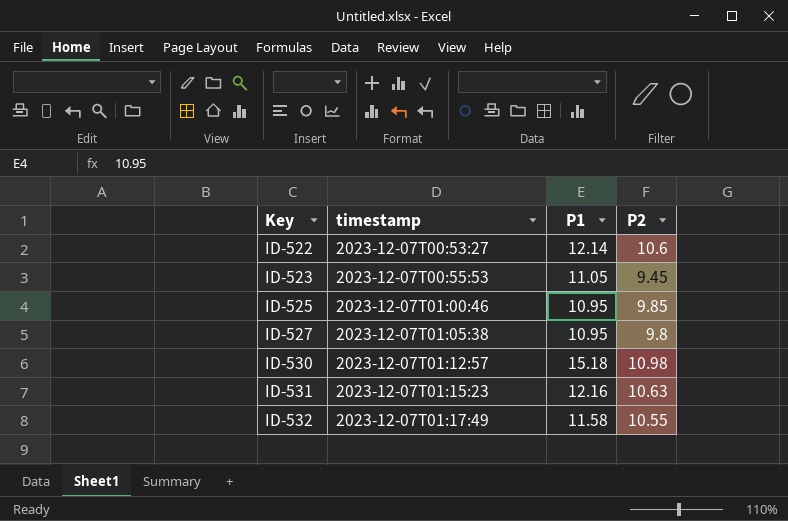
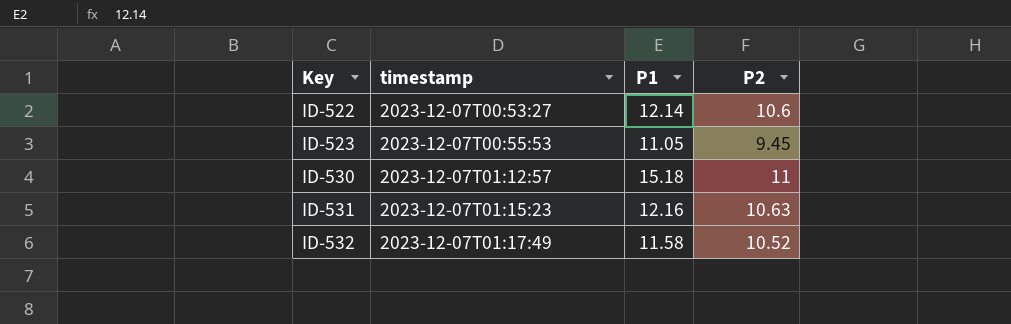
row ID-525: 2023-12-07T01:00:46 | 10.95 | 9.85 -> none
row ID-527: 2023-12-07T01:05:38 | 10.95 | 9.8 -> none
ID-530 | P2: 10.98 -> 11
ID-532 | P2: 10.55 -> 10.52

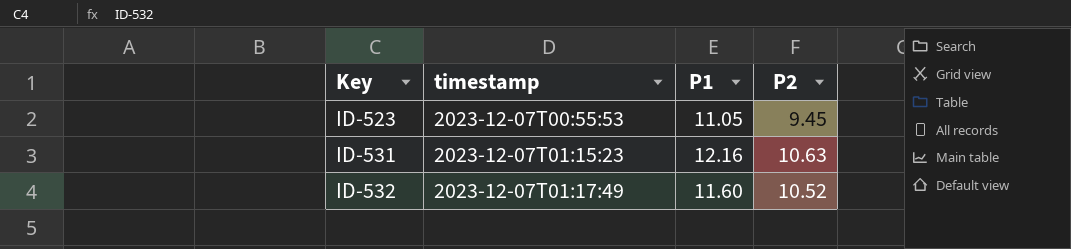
row ID-522: 2023-12-07T00:53:27 | 12.14 | 10.6 -> none
row ID-530: 2023-12-07T01:12:57 | 15.18 | 11 -> none
ID-532 | P1: 11.58 -> 11.60

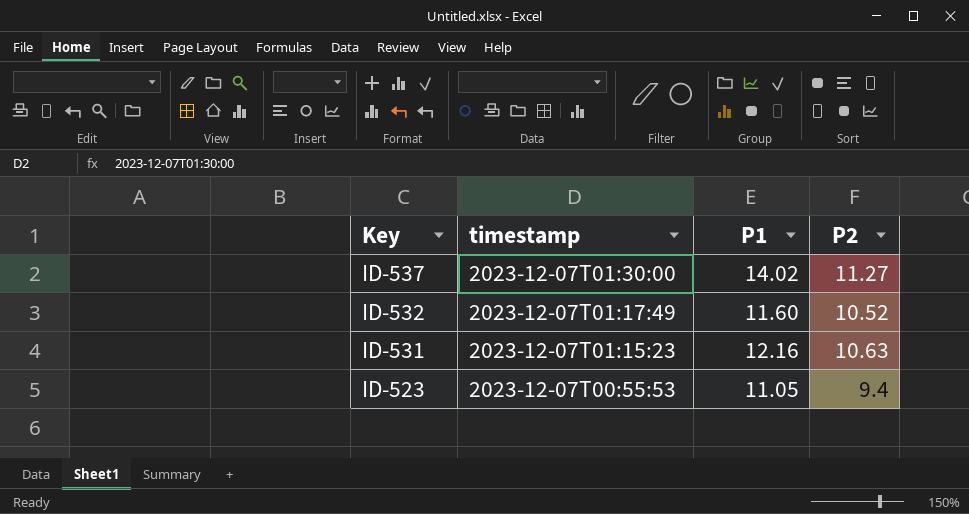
row order: Key ascending -> Key descending
row ID-537: none -> 2023-12-07T01:30:00 | 14.02 | 11.27
ID-523 | P2: 9.45 -> 9.4

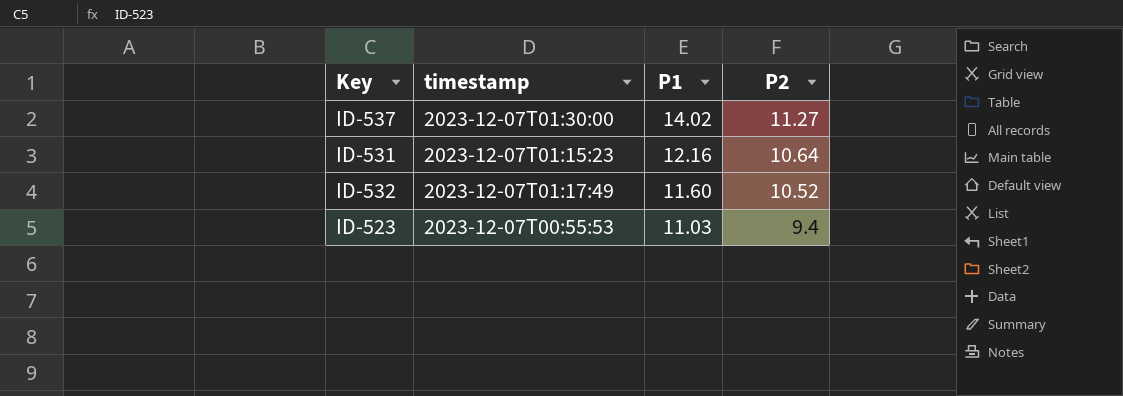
row order: Key descending -> P1 descending
ID-531 | P2: 10.63 -> 10.64
ID-523 | P1: 11.05 -> 11.03

